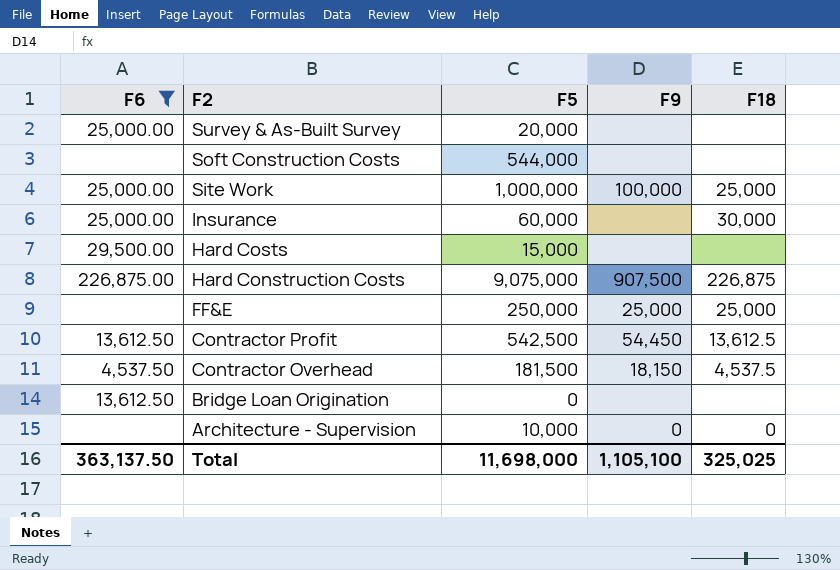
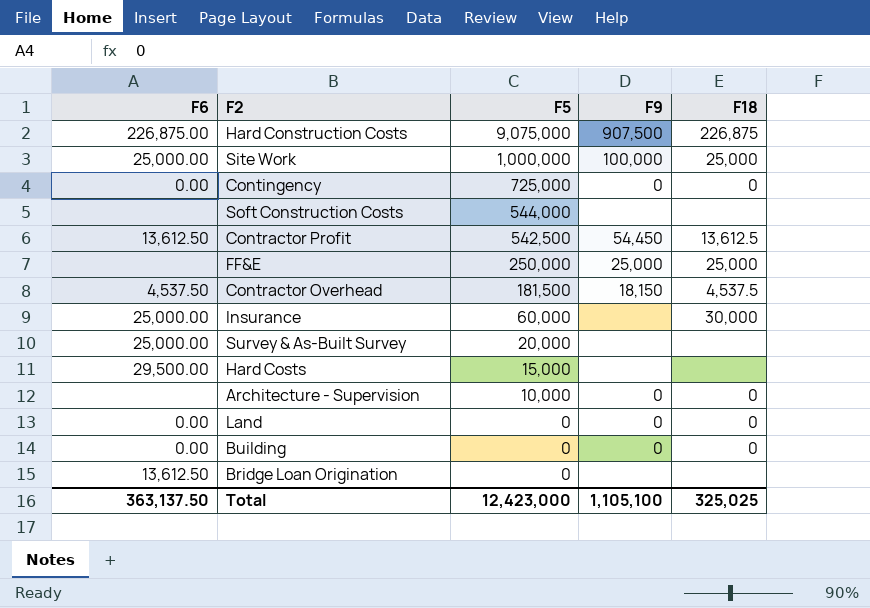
filter: F6 != 0.00 -> none
row order: F2 descending -> F5 descending
Total | F5: 11,698,000 -> 12,423,000

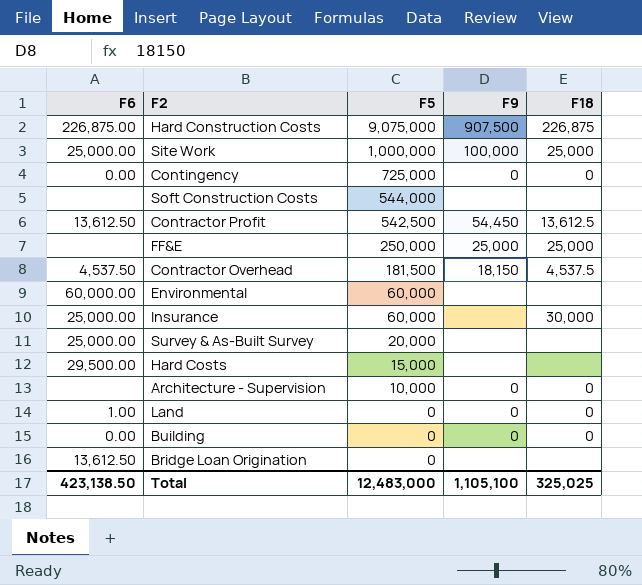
row Environmental: none -> 60,000.00 | 60,000 | none | none
Land | F6: 0.00 -> 1.00
Total | F6: 363,137.50 -> 423,138.50
Total | F5: 12,423,000 -> 12,483,000

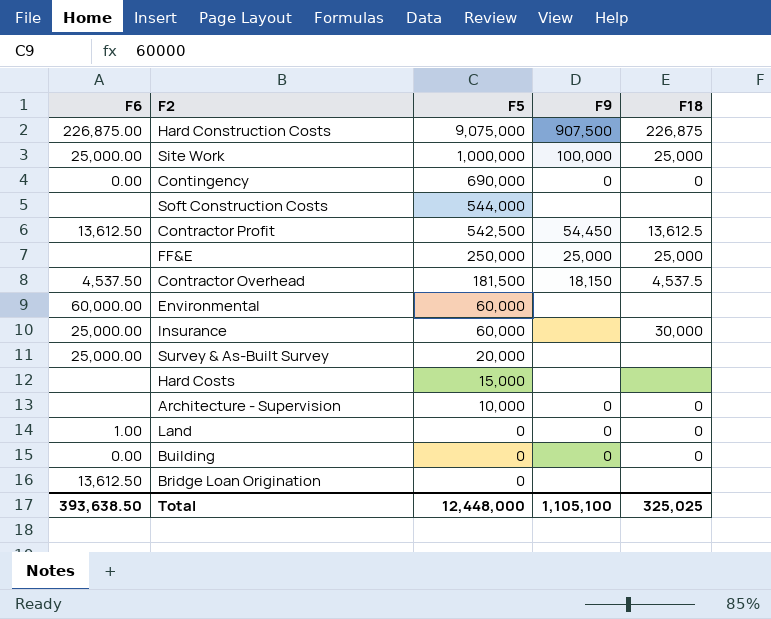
Contingency | F5: 725,000 -> 690,000
Hard Costs | F6: 29,500.00 -> none
Total | F6: 423,138.50 -> 393,638.50
Total | F5: 12,483,000 -> 12,448,000

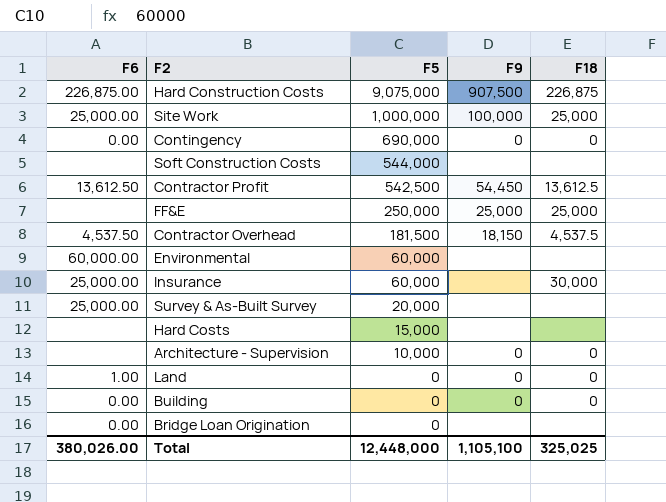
Bridge Loan Origination | F6: 13,612.50 -> 0.00
Total | F6: 393,638.50 -> 380,026.00

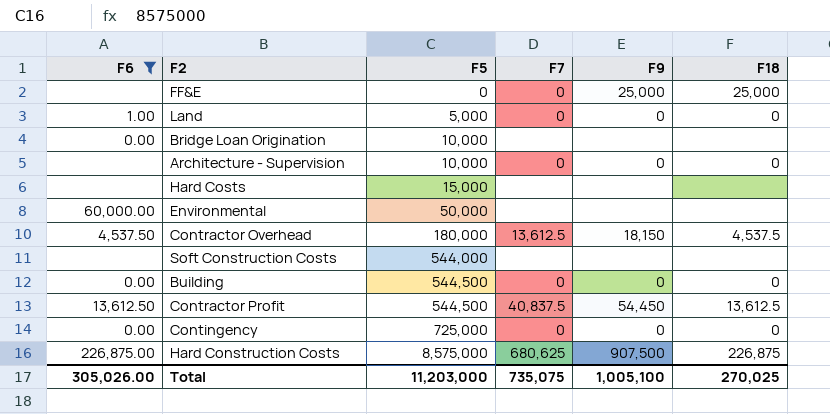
filter: none -> F6 != 25,000.00
row order: F5 descending -> F5 ascending
column F7 | position: none -> 4
FF&E | F5: 250,000 -> 0
Land | F5: 0 -> 5,000
Bridge Loan Origination | F5: 0 -> 10,000
Environmental | F5: 60,000 -> 50,000
Contractor Overhead | F5: 181,500 -> 180,000
Building | F5: 0 -> 544,500
Contractor Profit | F5: 542,500 -> 544,500
Contingency | F5: 690,000 -> 725,000
Hard Construction Costs | F5: 9,075,000 -> 8,575,000
Total | F6: 380,026.00 -> 305,026.00
Total | F5: 12,448,000 -> 11,203,000
Total | F9: 1,105,100 -> 1,005,100
Total | F18: 325,025 -> 270,025

